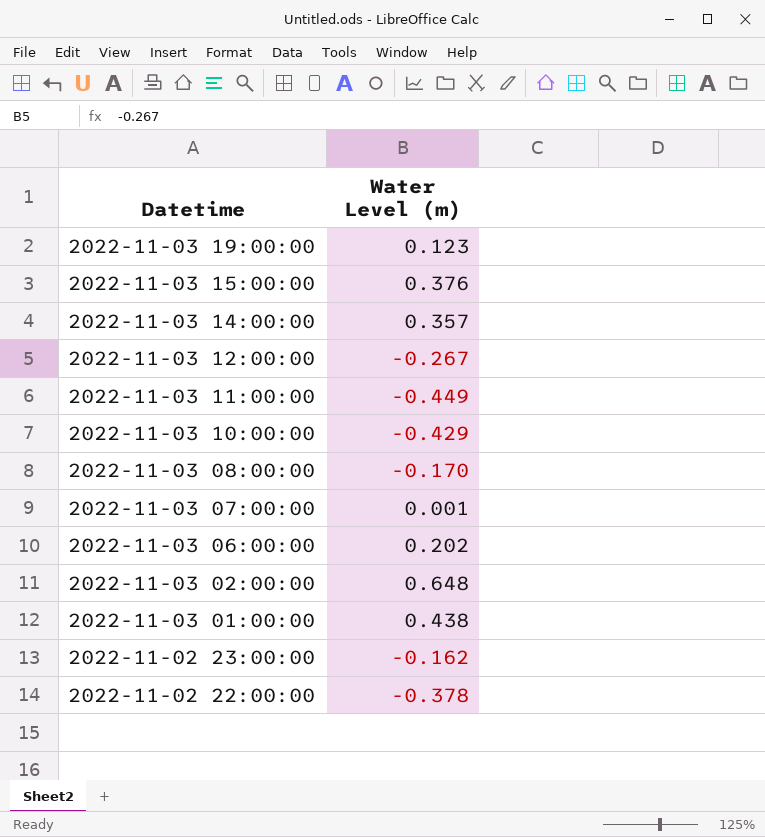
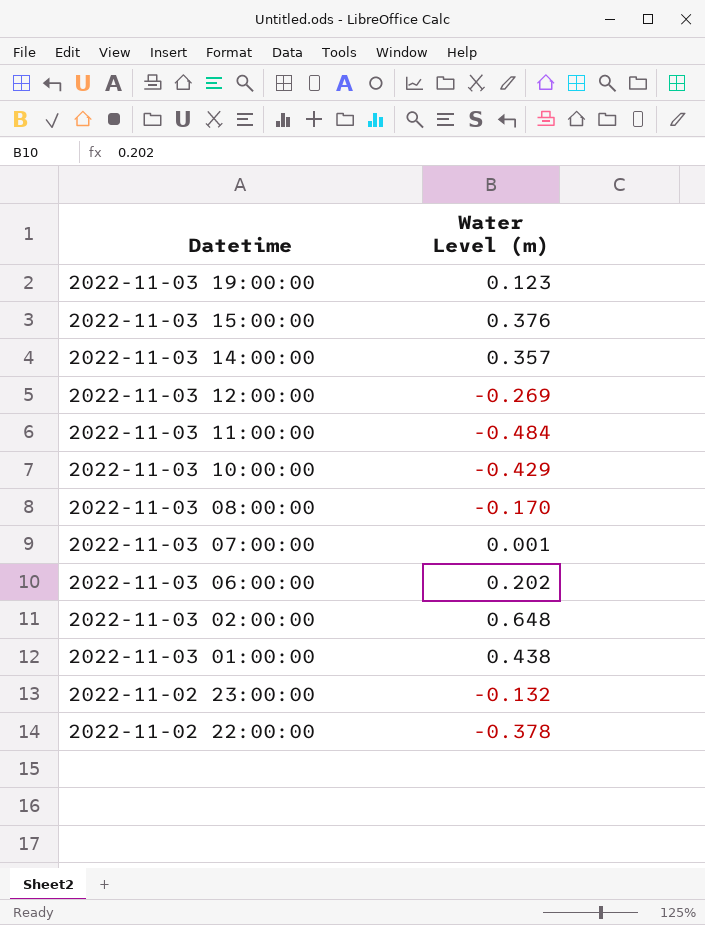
2022-11-03 12:00:00 | Water Level (m): -0.267 -> -0.269
2022-11-03 11:00:00 | Water Level (m): -0.449 -> -0.484
2022-11-02 23:00:00 | Water Level (m): -0.162 -> -0.132

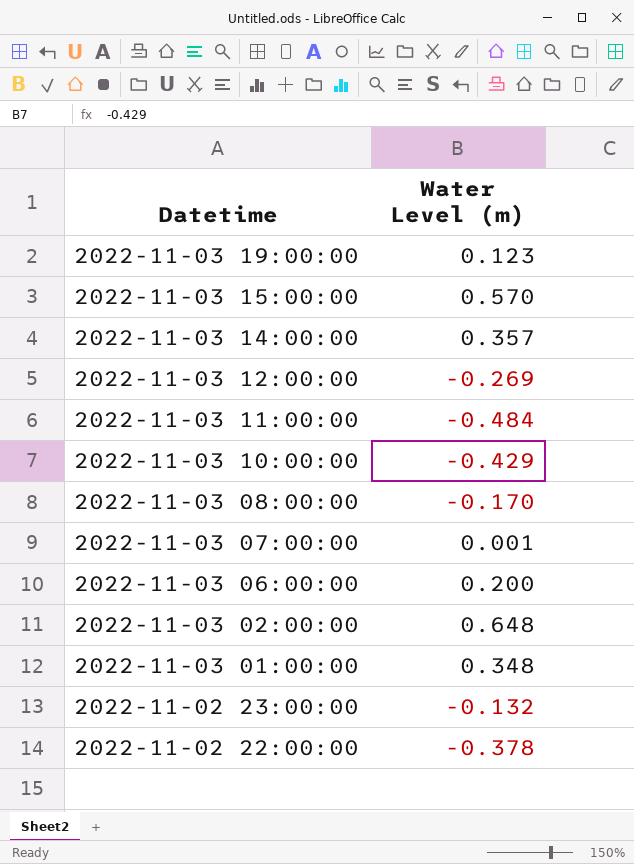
2022-11-03 15:00:00 | Water Level (m): 0.376 -> 0.570
2022-11-03 06:00:00 | Water Level (m): 0.202 -> 0.200
2022-11-03 01:00:00 | Water Level (m): 0.438 -> 0.348

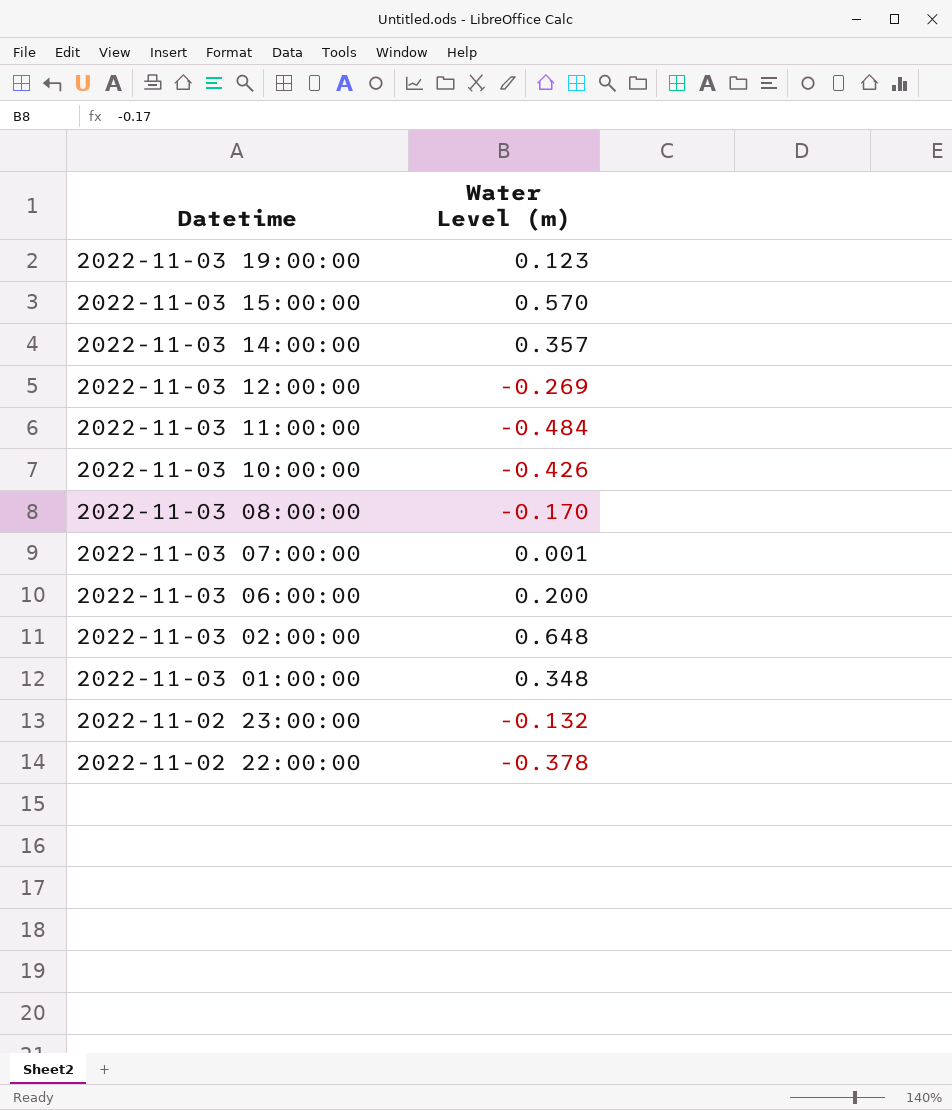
2022-11-03 10:00:00 | Water Level (m): -0.429 -> -0.426

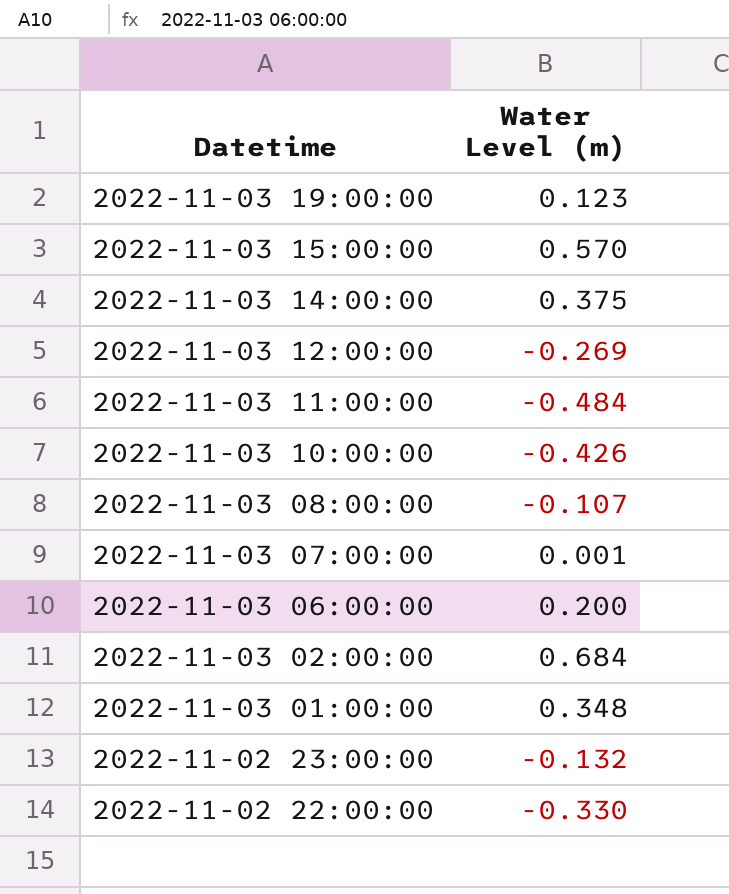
2022-11-03 14:00:00 | Water Level (m): 0.357 -> 0.375
2022-11-03 08:00:00 | Water Level (m): -0.170 -> -0.107
2022-11-03 02:00:00 | Water Level (m): 0.648 -> 0.684
2022-11-02 22:00:00 | Water Level (m): -0.378 -> -0.330

